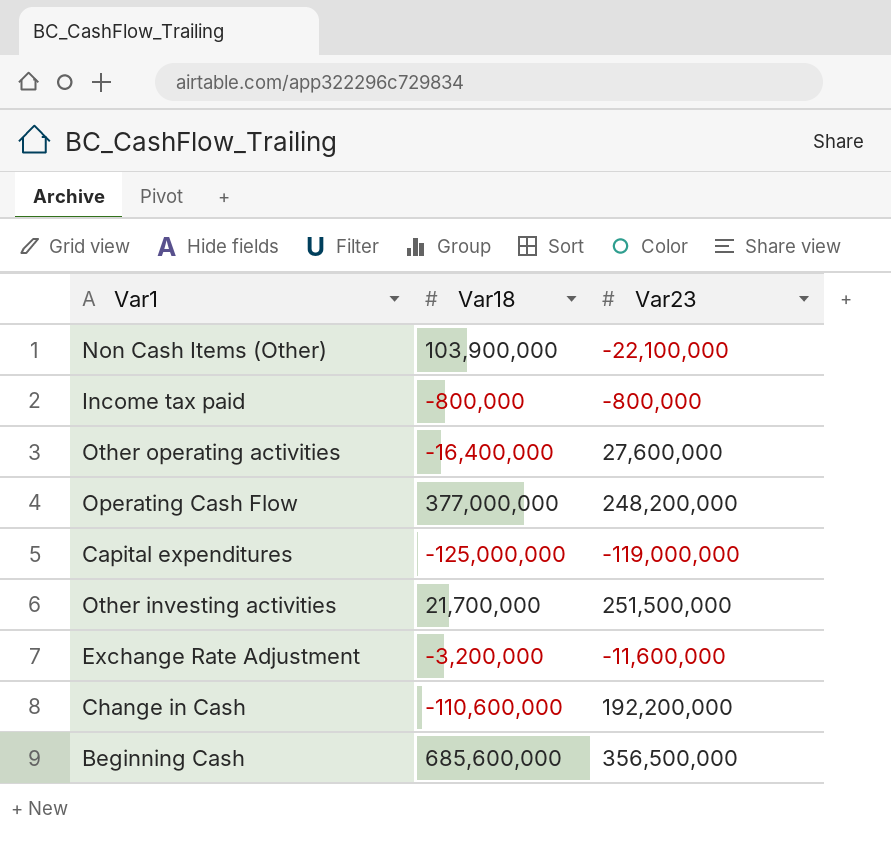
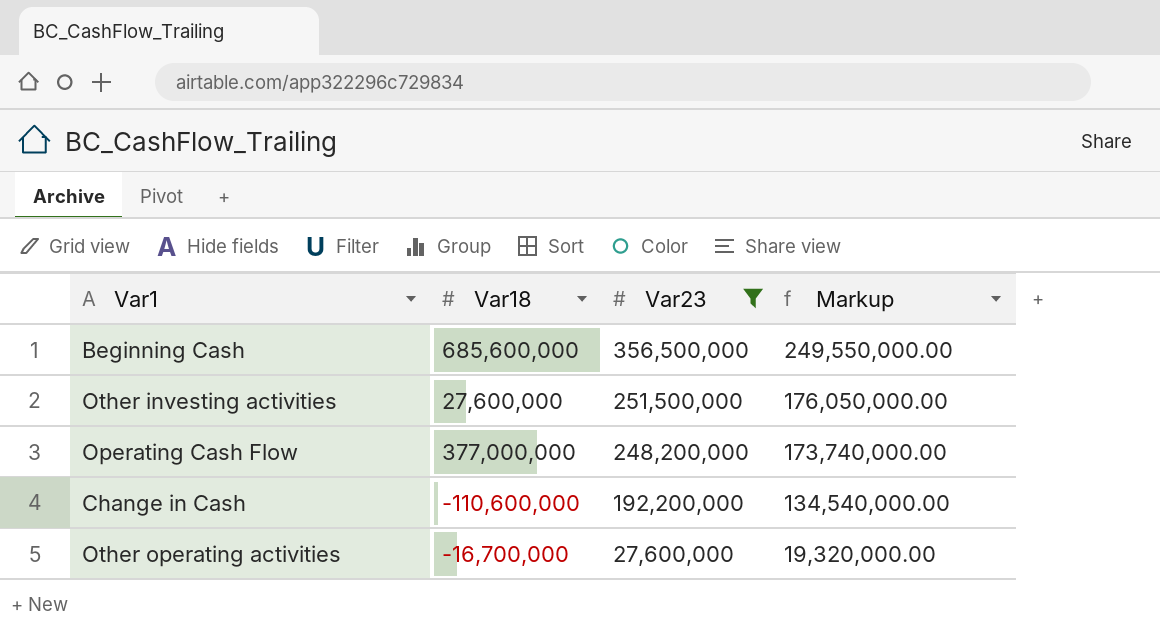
filter: none -> Var23 >= 27,600,000
row order: none -> Var23 descending
column Markup | formula: none -> [Var23] * 0.7
Other investing activities | Var18: 21,700,000 -> 27,600,000
Other operating activities | Var18: -16,400,000 -> -16,700,000

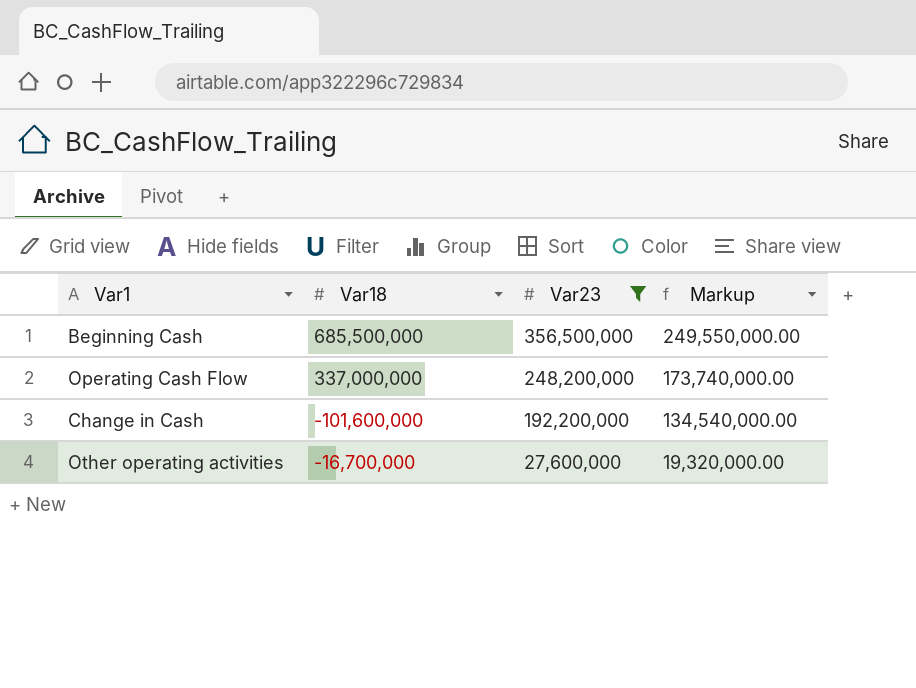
row Other investing activities: 27,600,000 | 251,500,000 | 176,050,000.00 -> none
Beginning Cash | Var18: 685,600,000 -> 685,500,000
Operating Cash Flow | Var18: 377,000,000 -> 337,000,000
Change in Cash | Var18: -110,600,000 -> -101,600,000

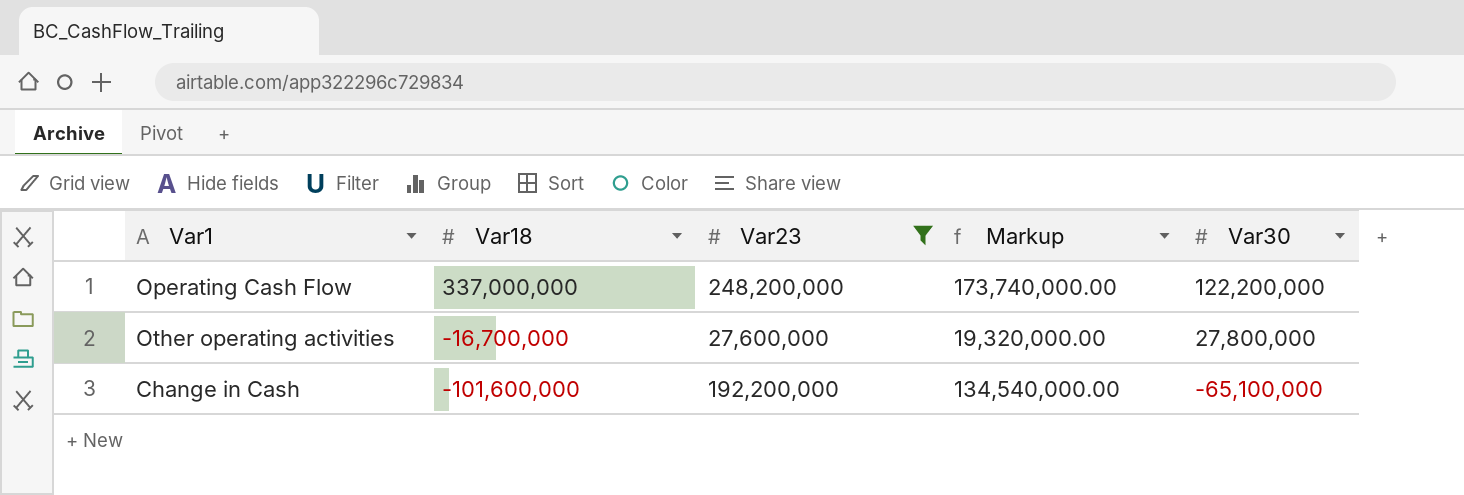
row order: Var23 descending -> Var18 descending
column Var30 | position: none -> 5
row Beginning Cash: 685,500,000 | 356,500,000 | 249,550,000.00 -> none

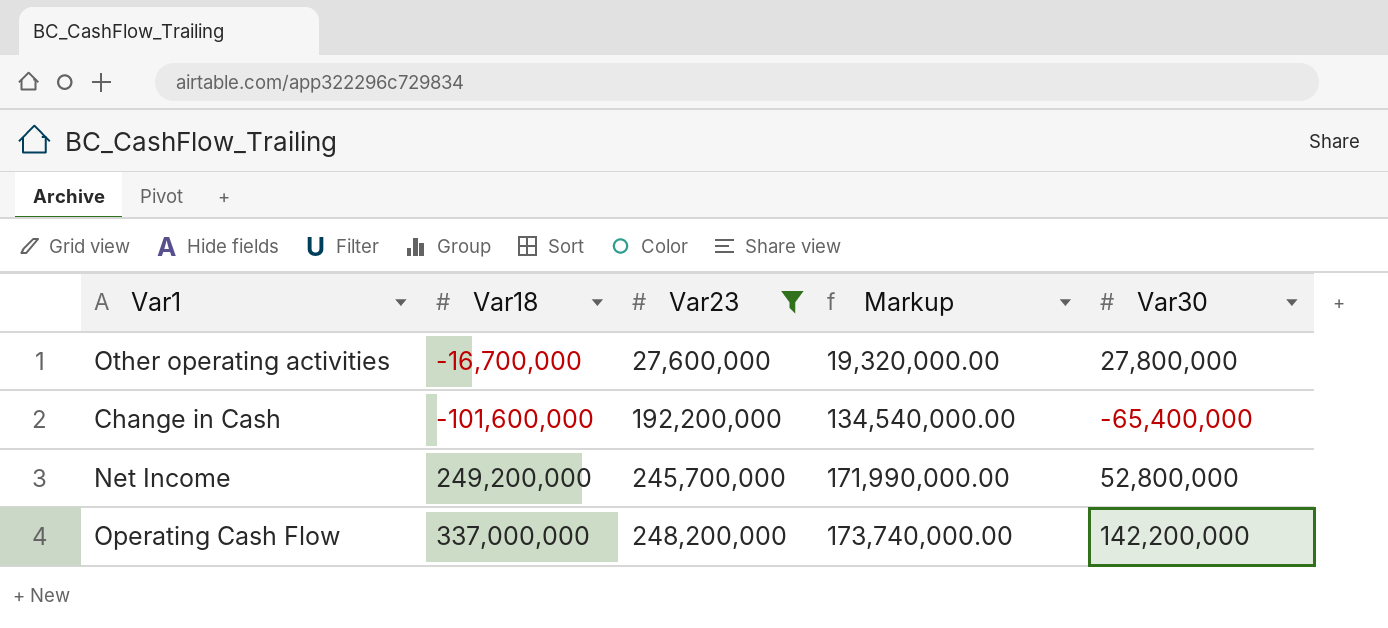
row order: Var18 descending -> Var23 ascending
Change in Cash | Var30: -65,100,000 -> -65,400,000
row Net Income: none -> 249,200,000 | 245,700,000 | 171,990,000.00 | 52,800,000
Operating Cash Flow | Var30: 122,200,000 -> 142,200,000

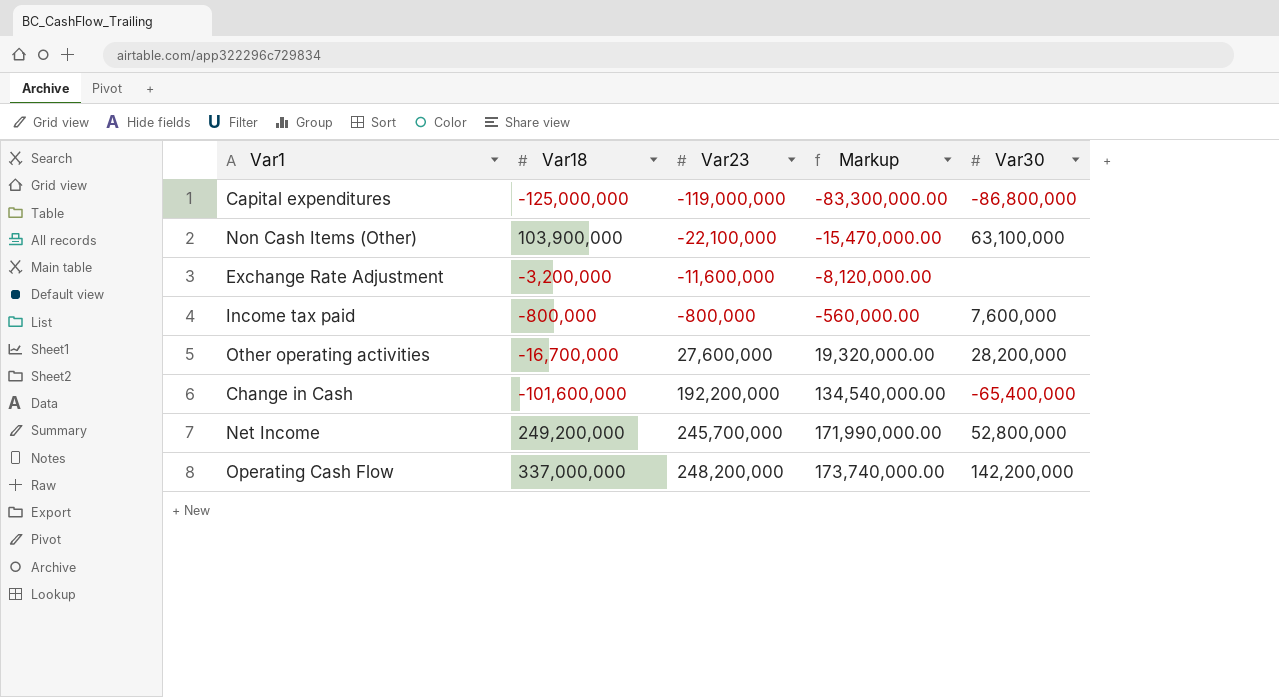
filter: Var23 >= 27,600,000 -> none
Other operating activities | Var30: 27,800,000 -> 28,200,000

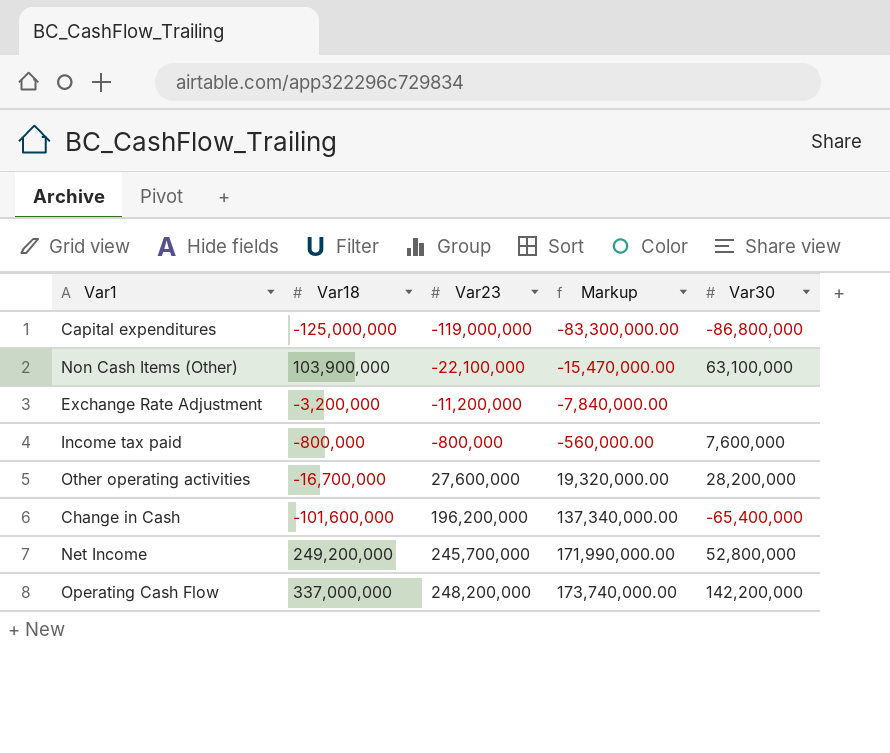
Exchange Rate Adjustment | Var23: -11,600,000 -> -11,200,000
Exchange Rate Adjustment | Markup: -8,120,000.00 -> -7,840,000.00
Change in Cash | Var23: 192,200,000 -> 196,200,000
Change in Cash | Markup: 134,540,000.00 -> 137,340,000.00

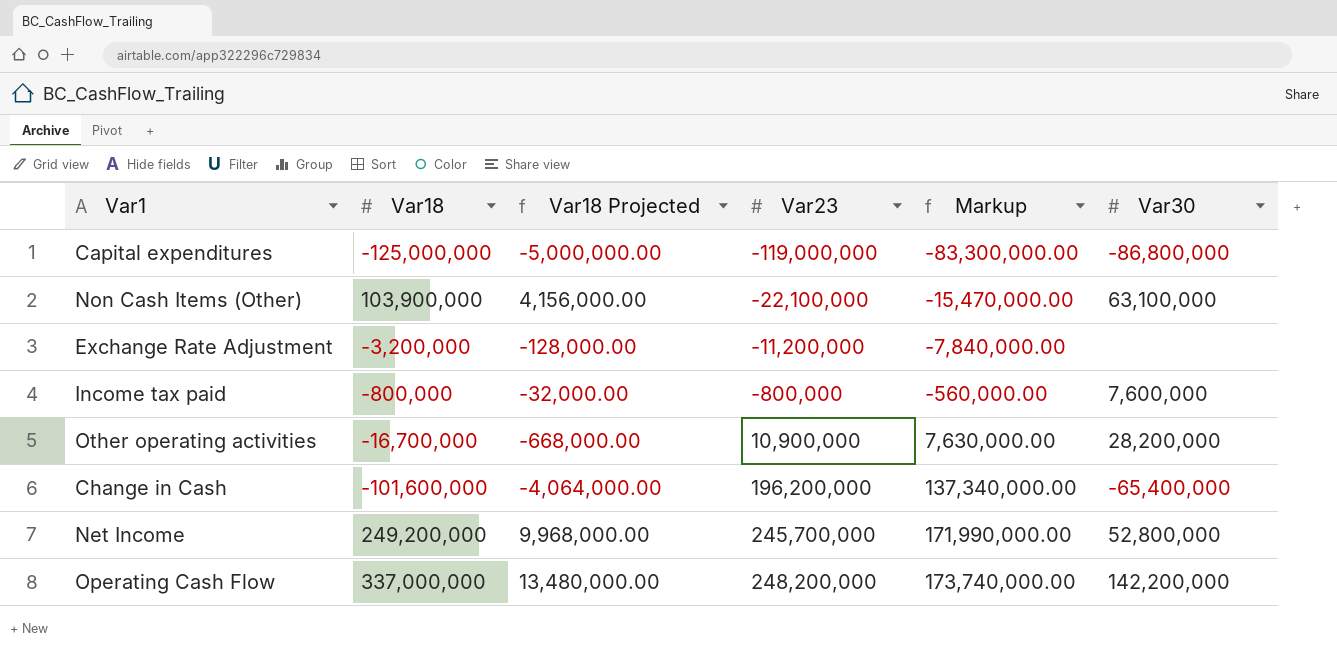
column Var18 Projected | formula: none -> [Var18] * 0.04
Other operating activities | Var23: 27,600,000 -> 10,900,000
Other operating activities | Markup: 19,320,000.00 -> 7,630,000.00

